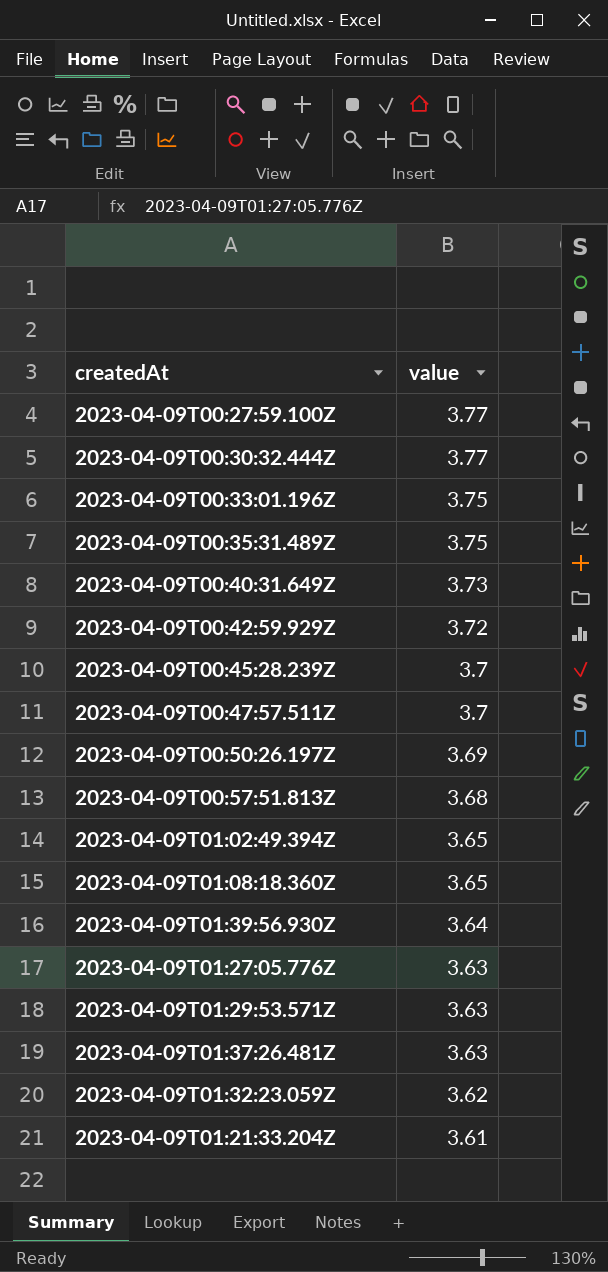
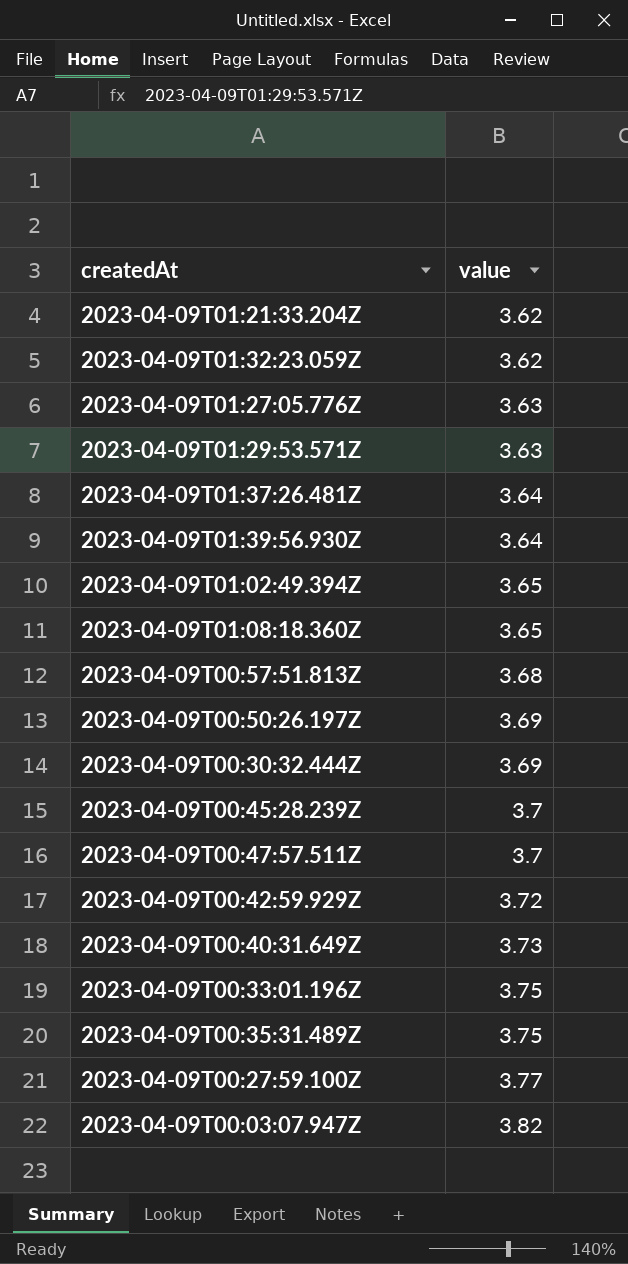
row order: value descending -> value ascending
2023-04-09T01:21:33.204Z | value: 3.61 -> 3.62
2023-04-09T01:37:26.481Z | value: 3.63 -> 3.64
2023-04-09T00:30:32.444Z | value: 3.77 -> 3.69
row 2023-04-09T00:03:07.947Z: none -> 3.82

